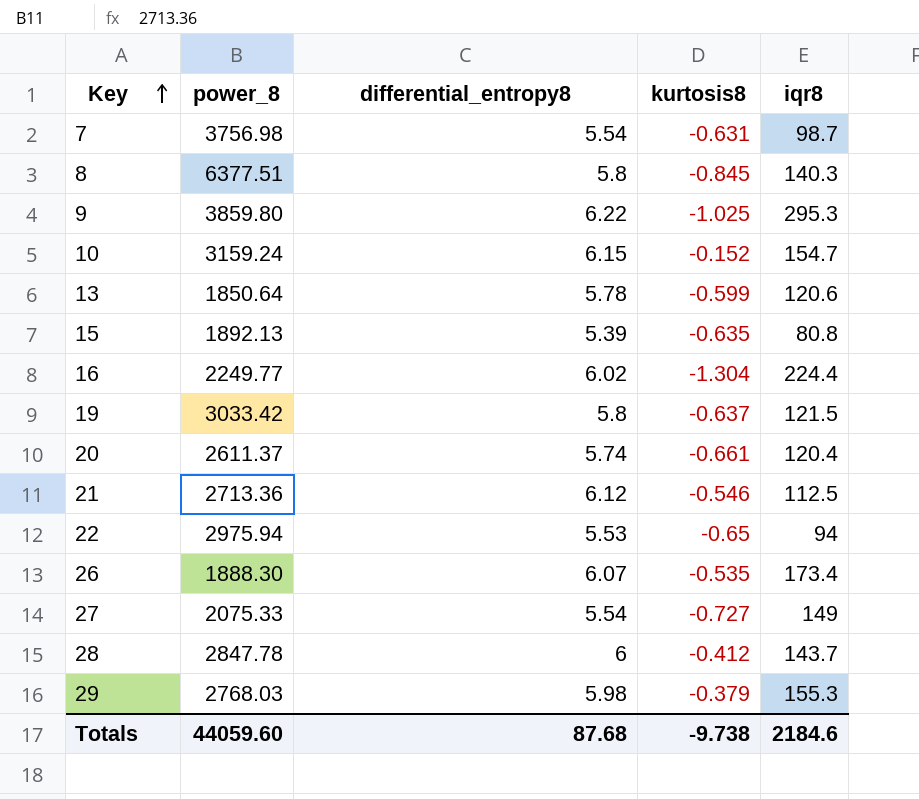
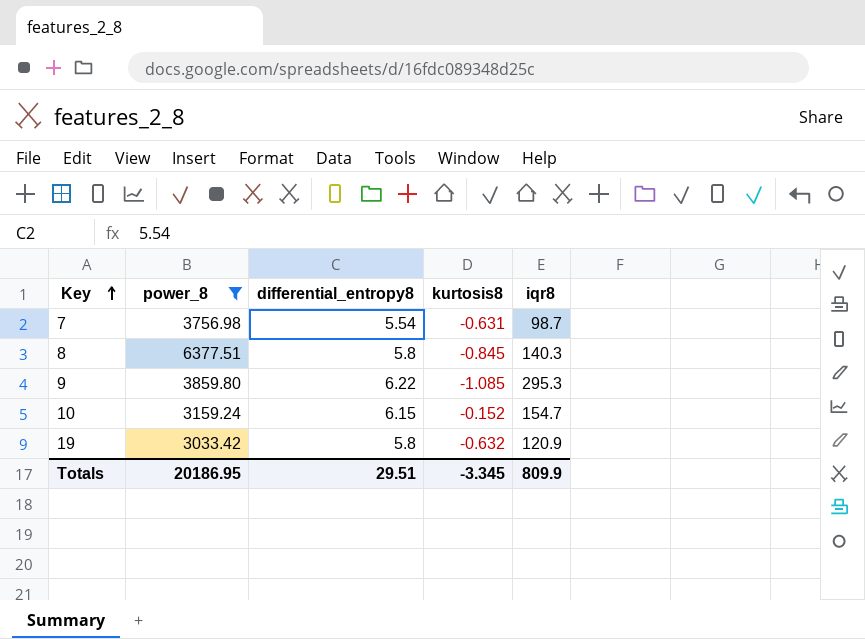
filter: none -> power_8 >= 3033.42
9 | kurtosis8: -1.025 -> -1.085
19 | kurtosis8: -0.637 -> -0.632
19 | iqr8: 121.5 -> 120.9
Totals | power_8: 44059.60 -> 20186.95
Totals | differential_entropy8: 87.68 -> 29.51
Totals | kurtosis8: -9.738 -> -3.345
Totals | iqr8: 2184.6 -> 809.9

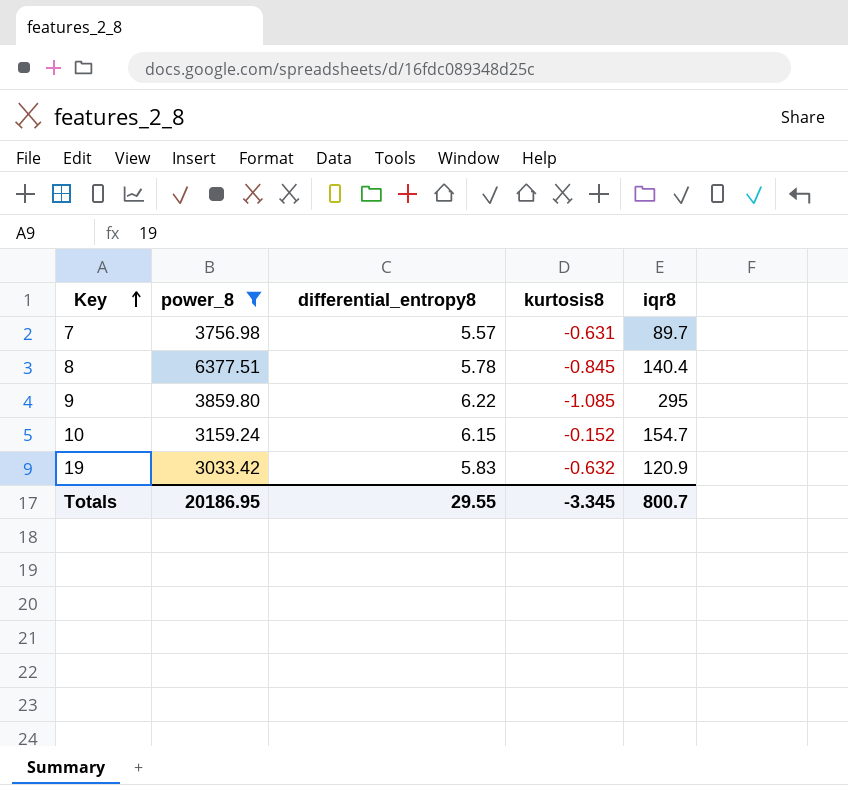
7 | differential_entropy8: 5.54 -> 5.57
7 | iqr8: 98.7 -> 89.7
8 | differential_entropy8: 5.8 -> 5.78
8 | iqr8: 140.3 -> 140.4
9 | iqr8: 295.3 -> 295
19 | differential_entropy8: 5.8 -> 5.83
Totals | differential_entropy8: 29.51 -> 29.55
Totals | iqr8: 809.9 -> 800.7

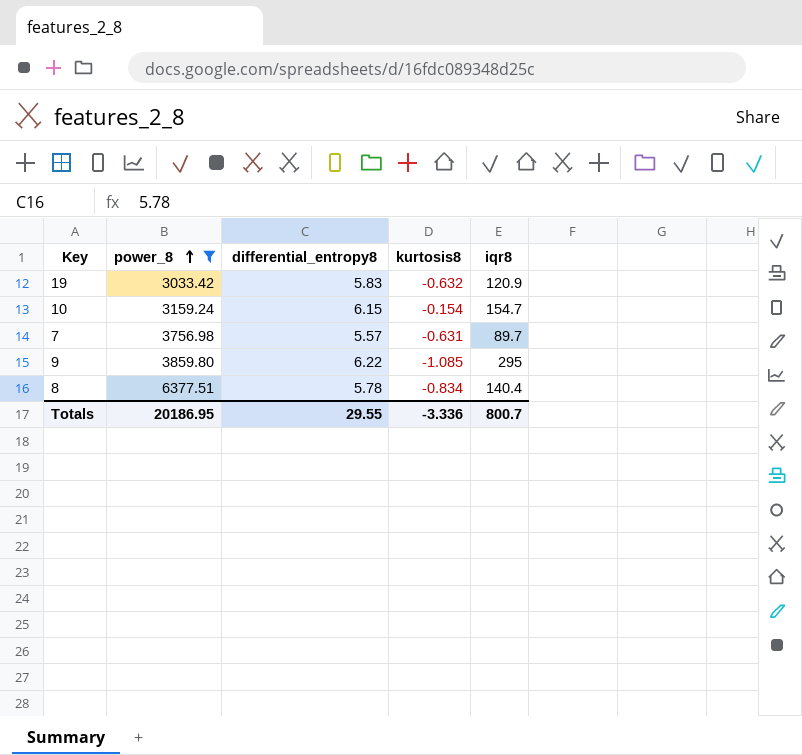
row order: Key ascending -> power_8 ascending
10 | kurtosis8: -0.152 -> -0.154
8 | kurtosis8: -0.845 -> -0.834
Totals | kurtosis8: -3.345 -> -3.336

